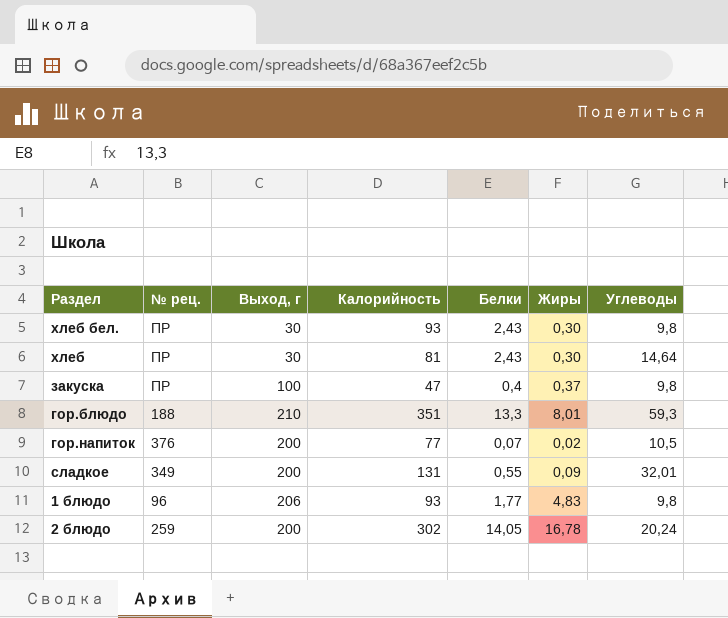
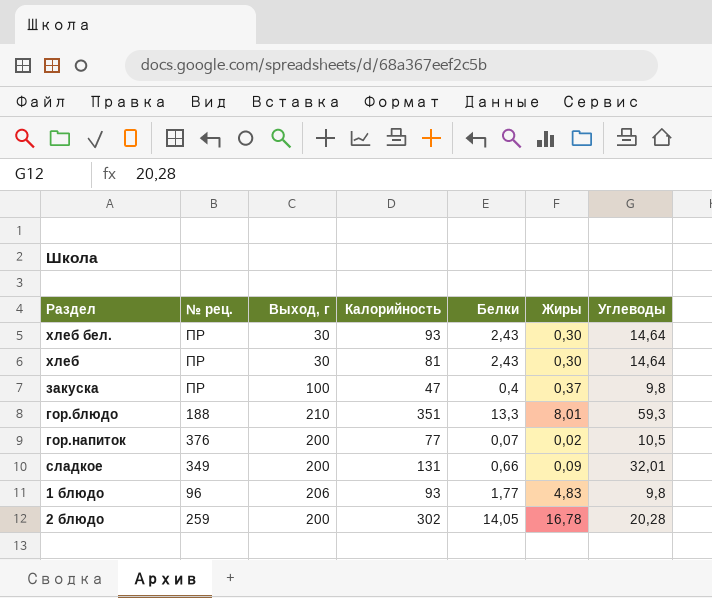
хлеб бел. | Углеводы: 9,8 -> 14,64
сладкое | Белки: 0,55 -> 0,66
2 блюдо | Углеводы: 20,24 -> 20,28

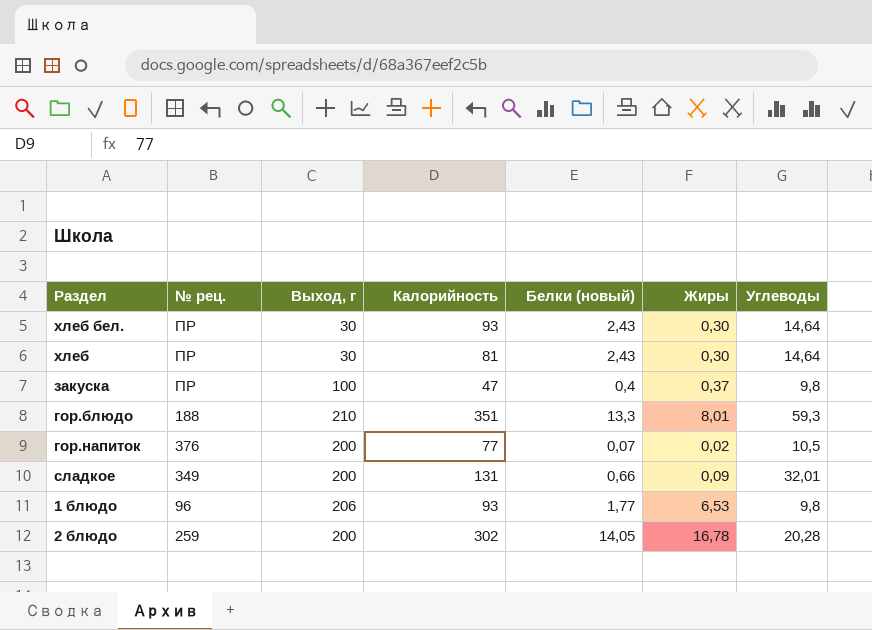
column name: Белки -> Белки (новый)
1 блюдо | Жиры: 4,83 -> 6,53

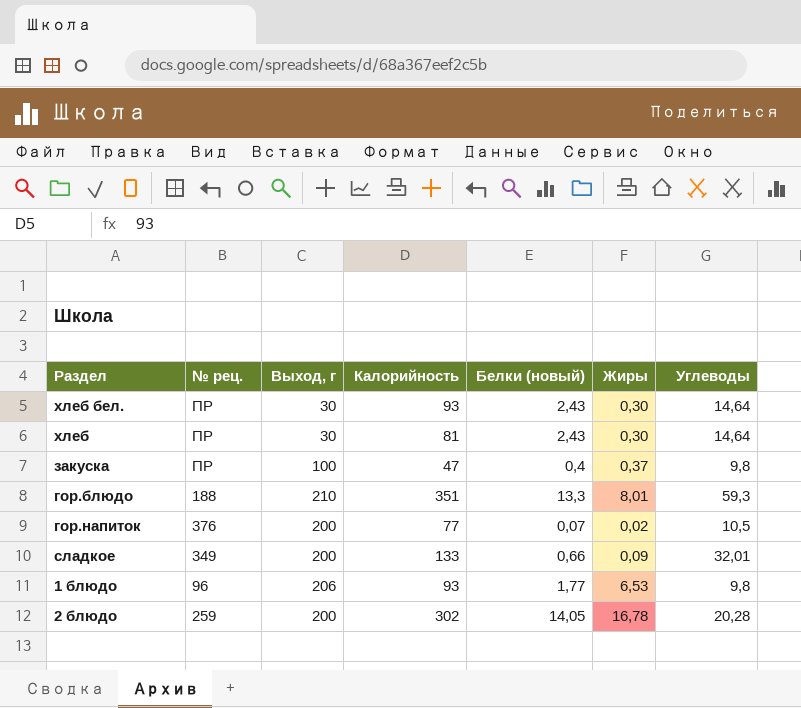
сладкое | Калорийность: 131 -> 133

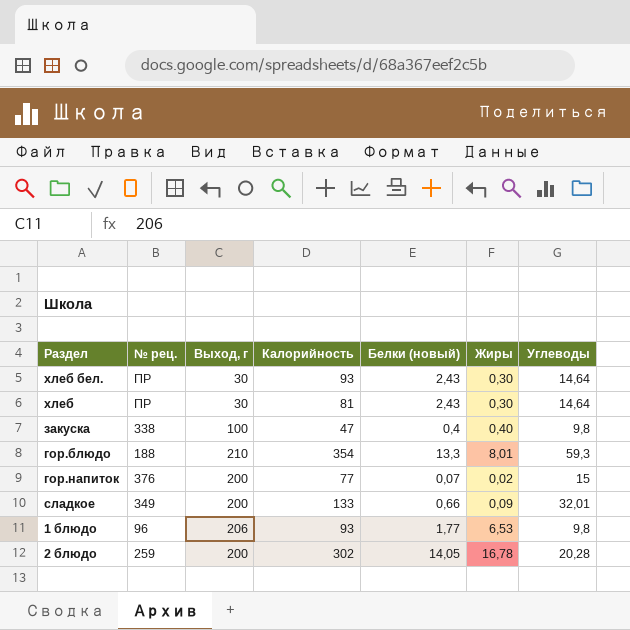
закуска | № рец.: ПР -> 338
закуска | Жиры: 0,37 -> 0,40
гор.блюдо | Калорийность: 351 -> 354
гор.напиток | Углеводы: 10,5 -> 15

